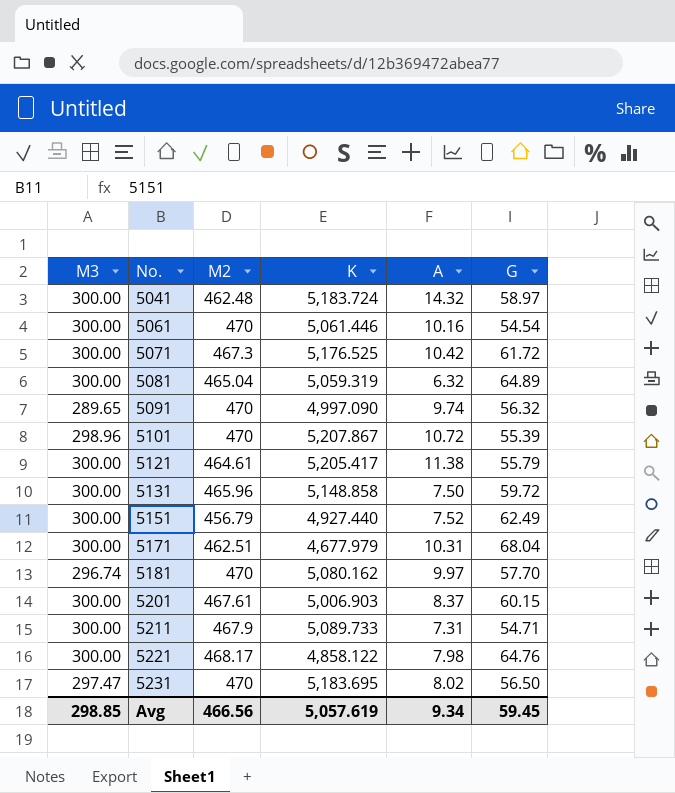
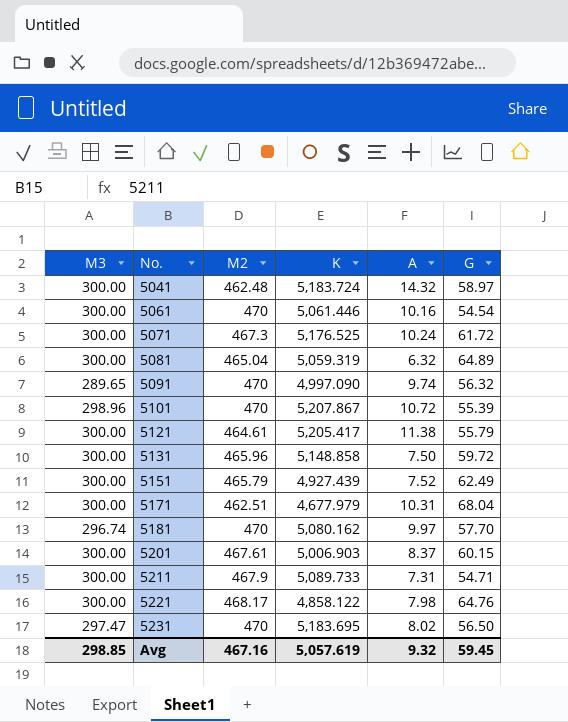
5071 | A: 10.42 -> 10.24
5151 | M2: 456.79 -> 465.79
5151 | K: 4,927.440 -> 4,927.439
Avg | M2: 466.56 -> 467.16
Avg | A: 9.34 -> 9.32

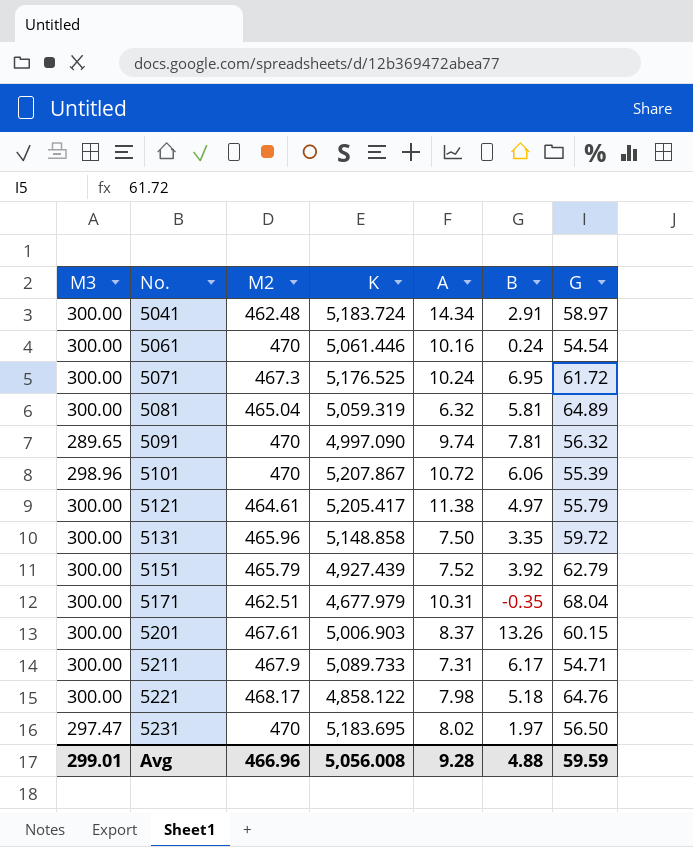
column B | position: none -> 6
row 5181: 296.74 | 470 | 5,080.162 | 9.97 | 57.70 -> none
5041 | A: 14.32 -> 14.34
5151 | G: 62.49 -> 62.79
Avg | M3: 298.85 -> 299.01
Avg | M2: 467.16 -> 466.96
Avg | K: 5,057.619 -> 5,056.008
Avg | A: 9.32 -> 9.28
Avg | G: 59.45 -> 59.59

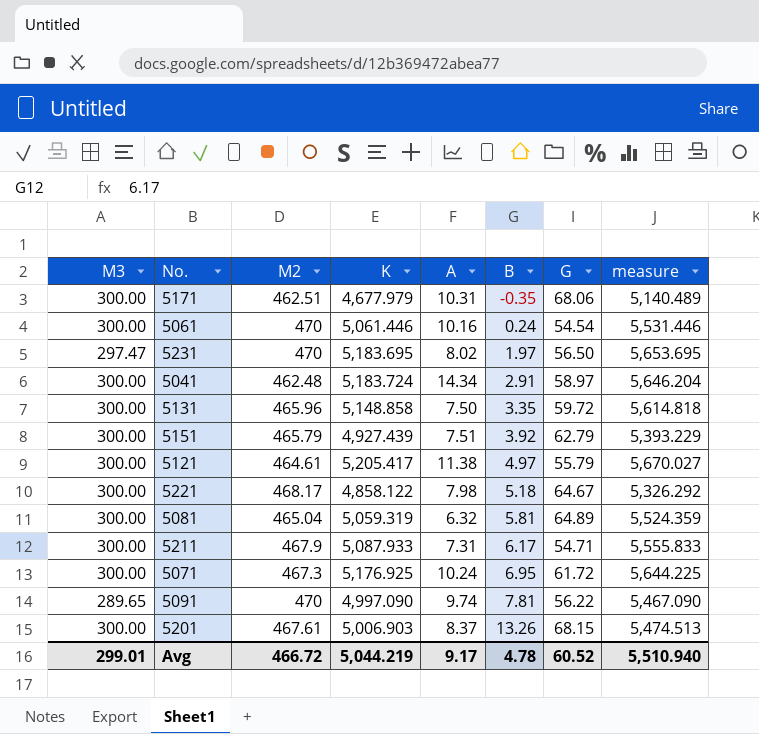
row order: No. ascending -> B ascending
column measure | formula: none -> [M2] + [K]
row 5101: 298.96 | 470 | 5,207.867 | 10.72 | 6.06 | 55.39 -> none
5171 | G: 68.04 -> 68.06
5151 | A: 7.52 -> 7.51
5221 | G: 64.76 -> 64.67
5211 | K: 5,089.733 -> 5,087.933
5071 | K: 5,176.525 -> 5,176.925
5091 | G: 56.32 -> 56.22
5201 | G: 60.15 -> 68.15
Avg | M2: 466.96 -> 466.72
Avg | K: 5,056.008 -> 5,044.219
Avg | A: 9.28 -> 9.17
Avg | B: 4.88 -> 4.78
Avg | G: 59.59 -> 60.52

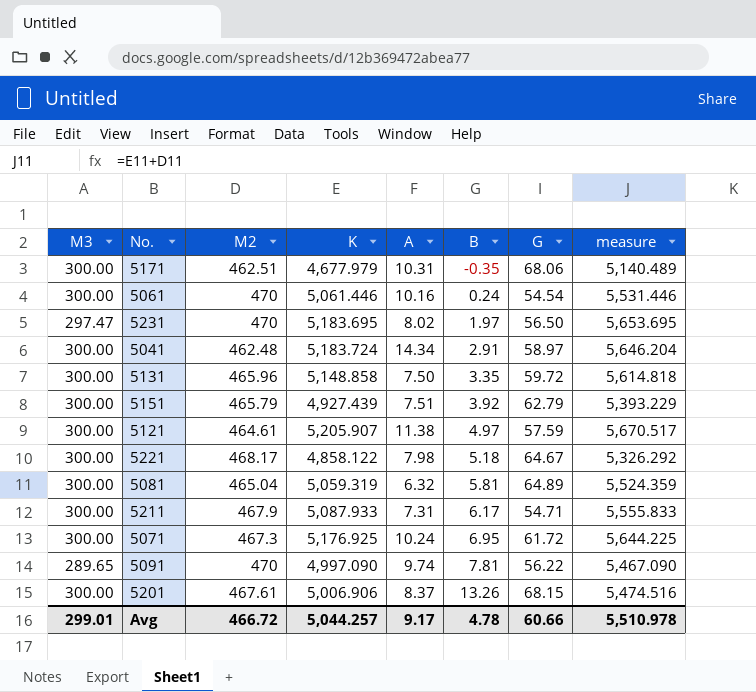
5121 | K: 5,205.417 -> 5,205.907
5121 | G: 55.79 -> 57.59
5121 | measure: 5,670.027 -> 5,670.517
5201 | K: 5,006.903 -> 5,006.906
5201 | measure: 5,474.513 -> 5,474.516
Avg | K: 5,044.219 -> 5,044.257
Avg | G: 60.52 -> 60.66
Avg | measure: 5,510.940 -> 5,510.978

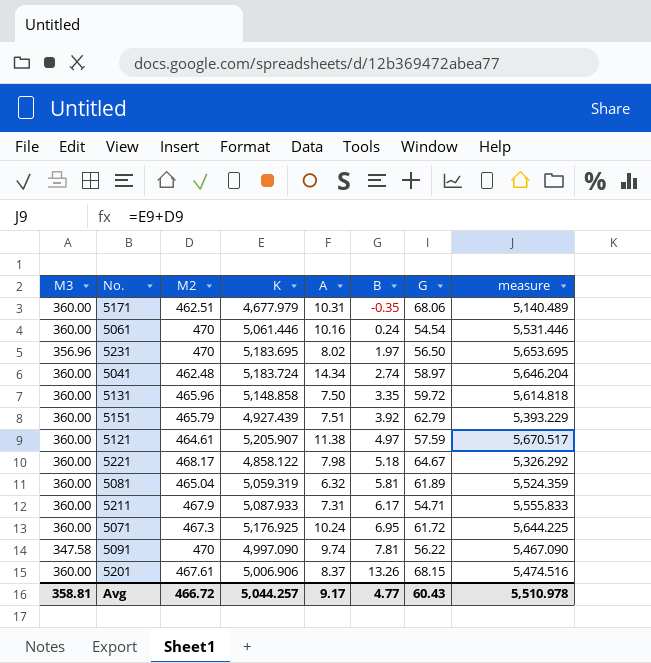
5171 | M3: 300.00 -> 360.00
5061 | M3: 300.00 -> 360.00
5231 | M3: 297.47 -> 356.96
5041 | M3: 300.00 -> 360.00
5041 | B: 2.91 -> 2.74
5131 | M3: 300.00 -> 360.00
5151 | M3: 300.00 -> 360.00
5121 | M3: 300.00 -> 360.00
5221 | M3: 300.00 -> 360.00
5081 | M3: 300.00 -> 360.00
5081 | G: 64.89 -> 61.89
5211 | M3: 300.00 -> 360.00
5071 | M3: 300.00 -> 360.00
5091 | M3: 289.65 -> 347.58
5201 | M3: 300.00 -> 360.00
Avg | M3: 299.01 -> 358.81
Avg | B: 4.78 -> 4.77
Avg | G: 60.66 -> 60.43

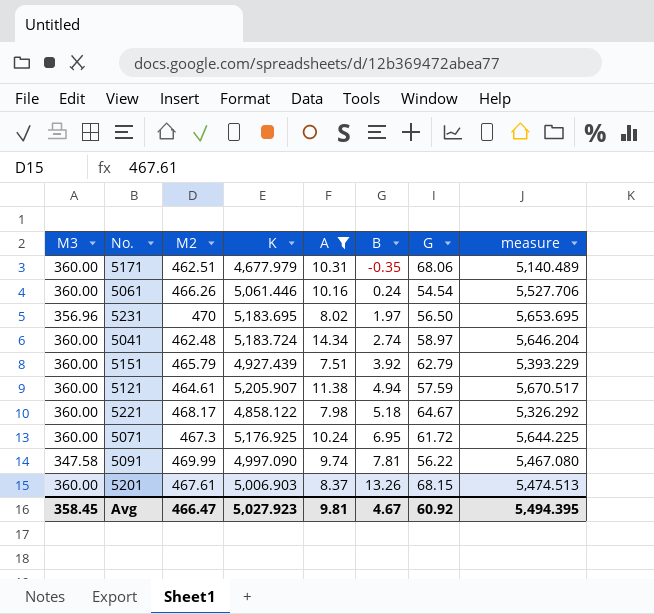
filter: none -> A >= 7.51
5061 | M2: 470 -> 466.26
5061 | measure: 5,531.446 -> 5,527.706
5121 | B: 4.97 -> 4.94
5091 | M2: 470 -> 469.99
5091 | measure: 5,467.090 -> 5,467.080
5201 | K: 5,006.906 -> 5,006.903
5201 | measure: 5,474.516 -> 5,474.513
Avg | M3: 358.81 -> 358.45
Avg | M2: 466.72 -> 466.47
Avg | K: 5,044.257 -> 5,027.923
Avg | A: 9.17 -> 9.81
Avg | B: 4.77 -> 4.67
Avg | G: 60.43 -> 60.92
Avg | measure: 5,510.978 -> 5,494.395

